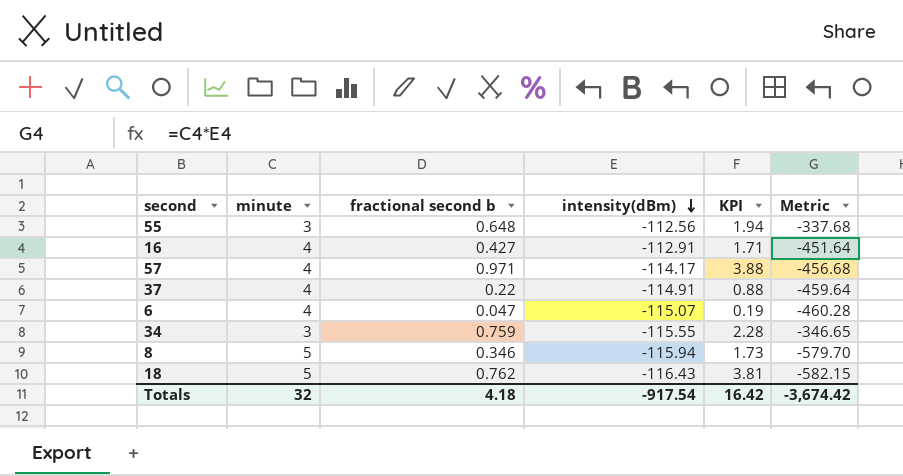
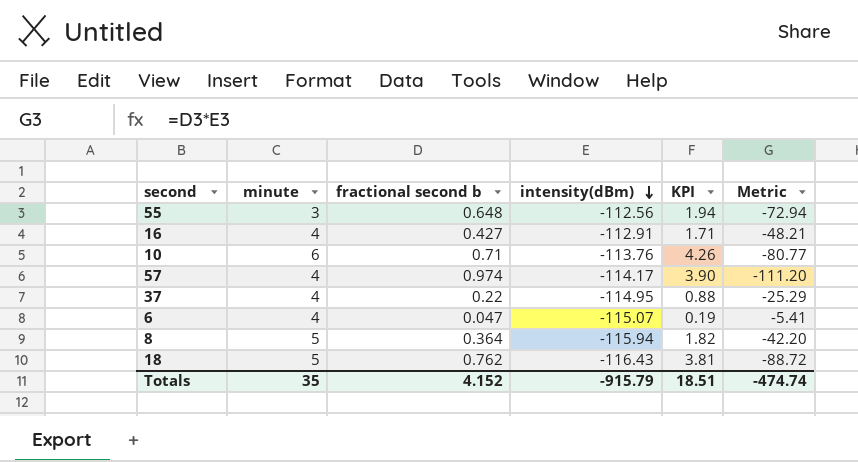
column Metric | formula: [minute] * [intensity(dBm)] -> [fractional second b] * [intensity(dBm)]
row 34: 3 | 0.759 | -115.55 | 2.28 | -346.65 -> none
row 10: none -> 6 | 0.71 | -113.76 | 4.26 | -80.77
57 | fractional second b: 0.971 -> 0.974
57 | KPI: 3.88 -> 3.90
37 | intensity(dBm): -114.91 -> -114.95
8 | fractional second b: 0.346 -> 0.364
8 | KPI: 1.73 -> 1.82
Totals | minute: 32 -> 35
Totals | fractional second b: 4.18 -> 4.152
Totals | intensity(dBm): -917.54 -> -915.79
Totals | KPI: 16.42 -> 18.51
Totals | Metric: -3,674.42 -> -474.74

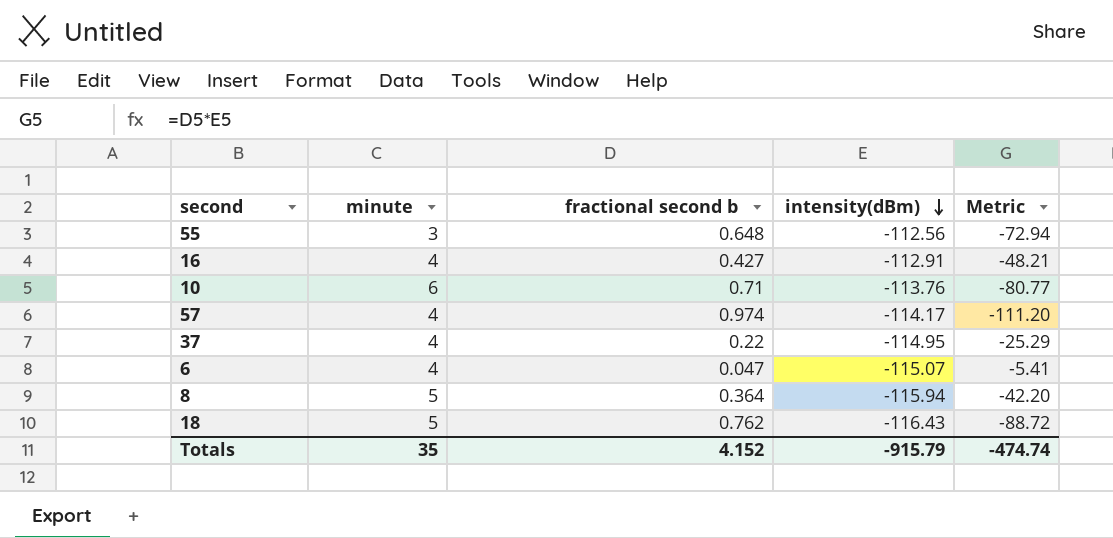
column KPI | formula: [minute] * [fractional second b] -> none

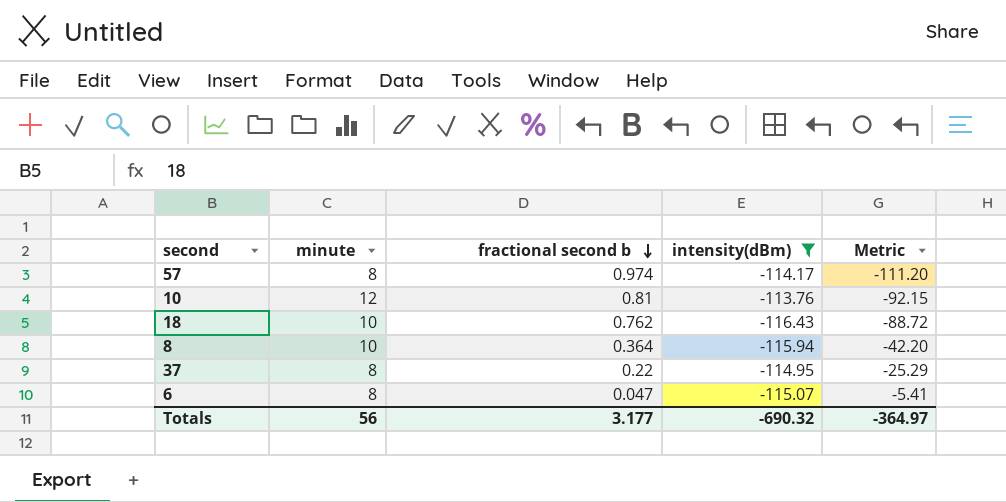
filter: none -> intensity(dBm) <= -113.76
row order: intensity(dBm) descending -> fractional second b descending
57 | minute: 4 -> 8
10 | minute: 6 -> 12
10 | fractional second b: 0.71 -> 0.81
10 | Metric: -80.77 -> -92.15
18 | minute: 5 -> 10
8 | minute: 5 -> 10
37 | minute: 4 -> 8
6 | minute: 4 -> 8
Totals | minute: 35 -> 56
Totals | fractional second b: 4.152 -> 3.177
Totals | intensity(dBm): -915.79 -> -690.32
Totals | Metric: -474.74 -> -364.97

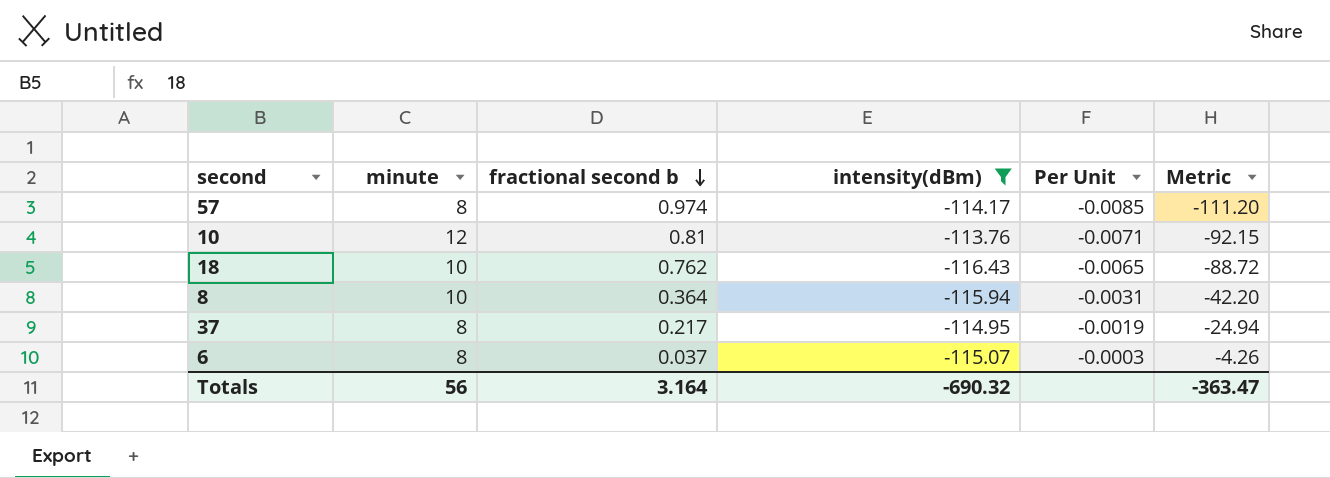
column Per Unit | formula: none -> [fractional second b] / [intensity(dBm)]
37 | fractional second b: 0.22 -> 0.217
37 | Metric: -25.29 -> -24.94
6 | fractional second b: 0.047 -> 0.037
6 | Metric: -5.41 -> -4.26
Totals | fractional second b: 3.177 -> 3.164
Totals | Metric: -364.97 -> -363.47

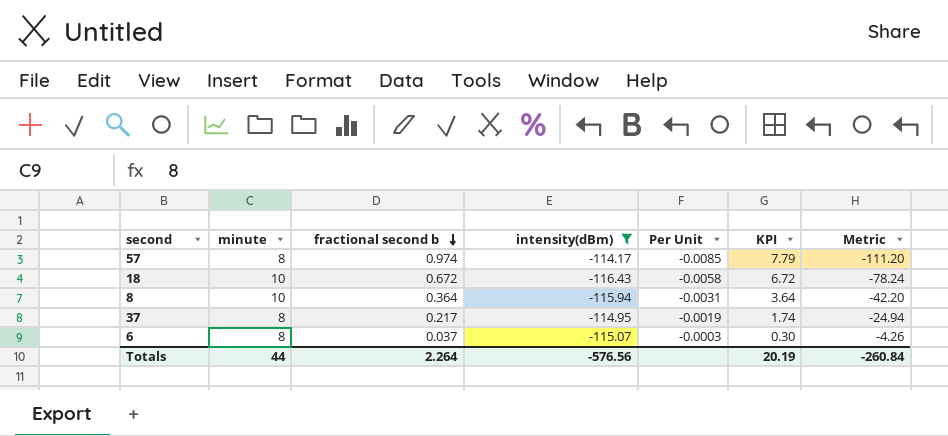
column KPI | formula: none -> [minute] * [fractional second b]
row 10: 12 | 0.81 | -113.76 | -0.0071 | -92.15 -> none
18 | fractional second b: 0.762 -> 0.672
18 | Per Unit: -0.0065 -> -0.0058
18 | Metric: -88.72 -> -78.24
Totals | minute: 56 -> 44
Totals | fractional second b: 3.164 -> 2.264
Totals | intensity(dBm): -690.32 -> -576.56
Totals | Metric: -363.47 -> -260.84

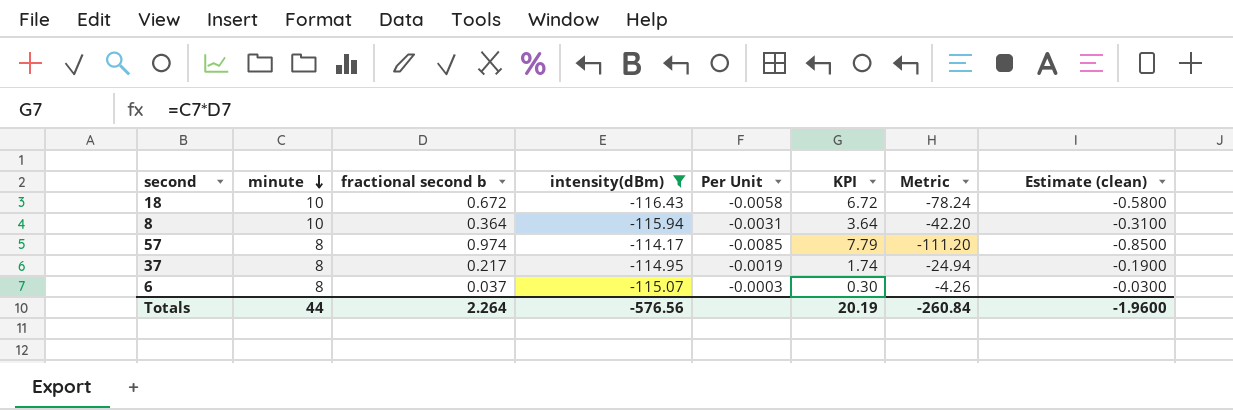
row order: fractional second b descending -> minute descending
column Estimate (clean) | formula: none -> [Per Unit] * 100

